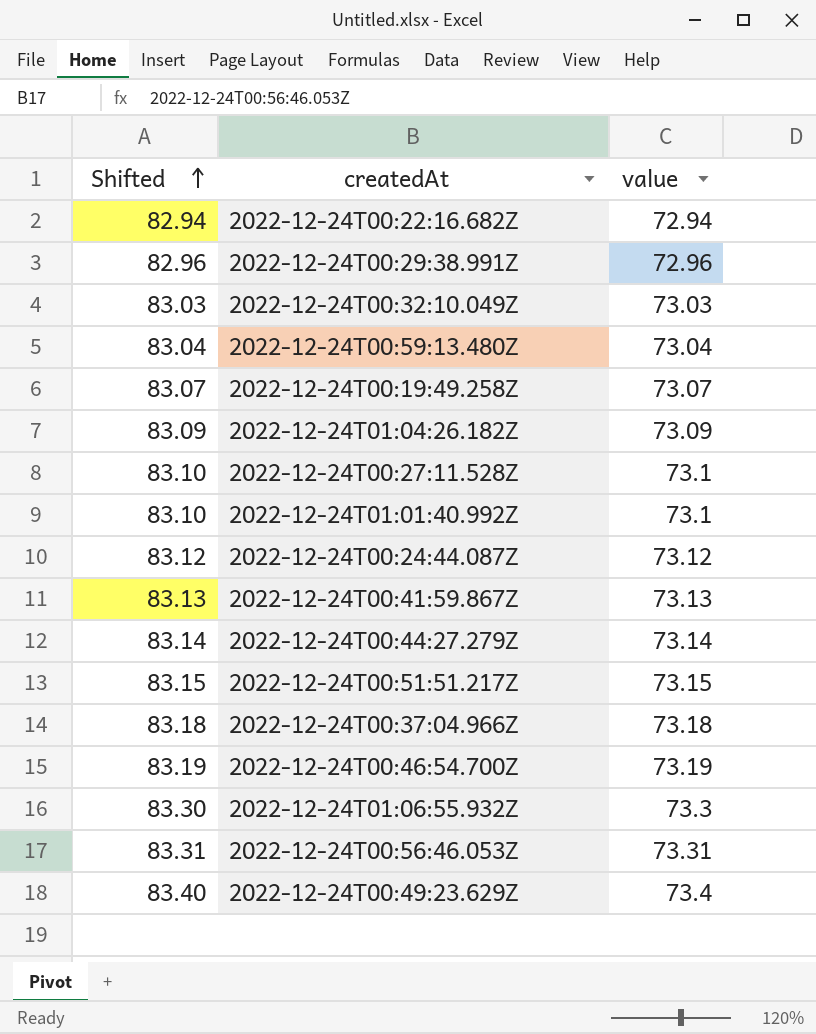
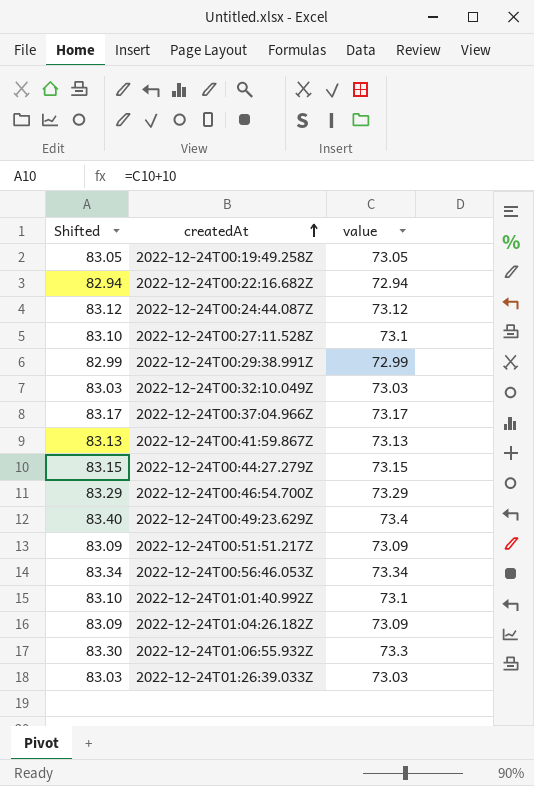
row order: Shifted ascending -> createdAt ascending
row 2022-12-24T00:59:13.480Z: 83.04 | 73.04 -> none
2022-12-24T00:19:49.258Z | Shifted: 83.07 -> 83.05
2022-12-24T00:19:49.258Z | value: 73.07 -> 73.05
2022-12-24T00:29:38.991Z | Shifted: 82.96 -> 82.99
2022-12-24T00:29:38.991Z | value: 72.96 -> 72.99
2022-12-24T00:37:04.966Z | Shifted: 83.18 -> 83.17
2022-12-24T00:37:04.966Z | value: 73.18 -> 73.17
2022-12-24T00:44:27.279Z | Shifted: 83.14 -> 83.15
2022-12-24T00:44:27.279Z | value: 73.14 -> 73.15
2022-12-24T00:46:54.700Z | Shifted: 83.19 -> 83.29
2022-12-24T00:46:54.700Z | value: 73.19 -> 73.29
2022-12-24T00:51:51.217Z | Shifted: 83.15 -> 83.09
2022-12-24T00:51:51.217Z | value: 73.15 -> 73.09
2022-12-24T00:56:46.053Z | Shifted: 83.31 -> 83.34
2022-12-24T00:56:46.053Z | value: 73.31 -> 73.34
row 2022-12-24T01:26:39.033Z: none -> 83.03 | 73.03

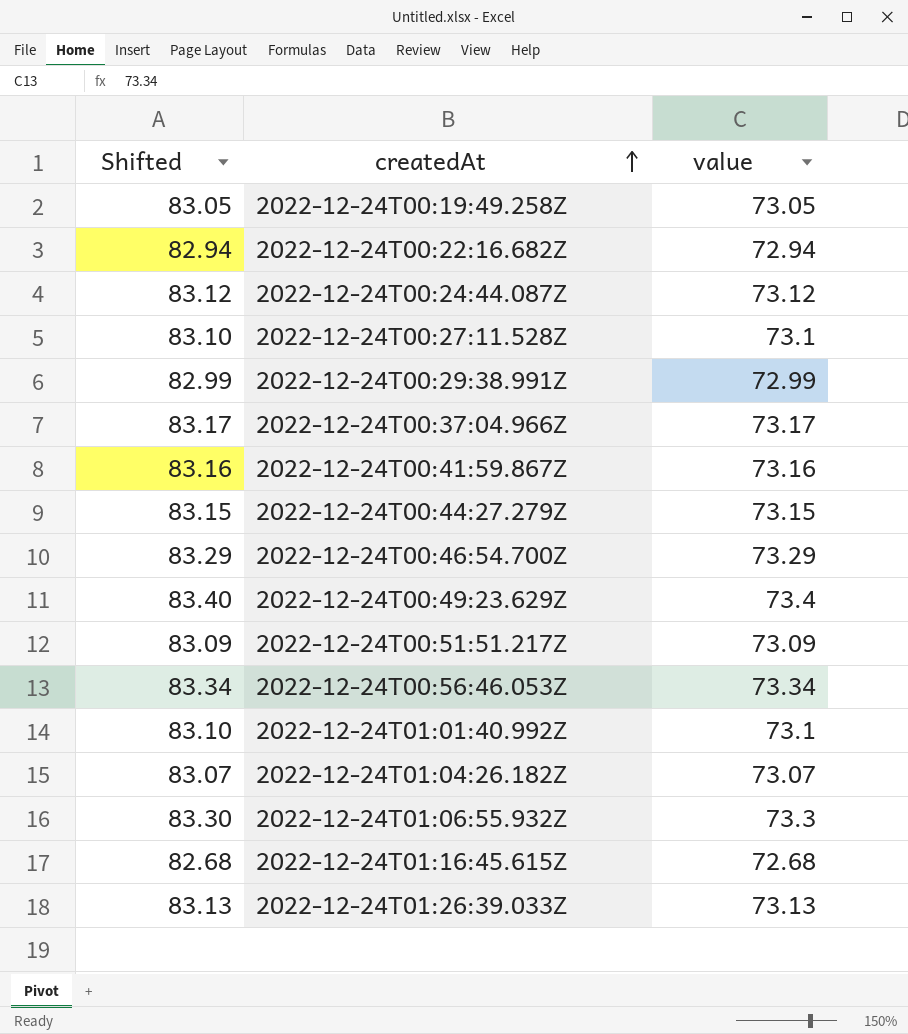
row 2022-12-24T00:32:10.049Z: 83.03 | 73.03 -> none
2022-12-24T00:41:59.867Z | Shifted: 83.13 -> 83.16
2022-12-24T00:41:59.867Z | value: 73.13 -> 73.16
2022-12-24T01:04:26.182Z | Shifted: 83.09 -> 83.07
2022-12-24T01:04:26.182Z | value: 73.09 -> 73.07
row 2022-12-24T01:16:45.615Z: none -> 82.68 | 72.68
2022-12-24T01:26:39.033Z | Shifted: 83.03 -> 83.13
2022-12-24T01:26:39.033Z | value: 73.03 -> 73.13

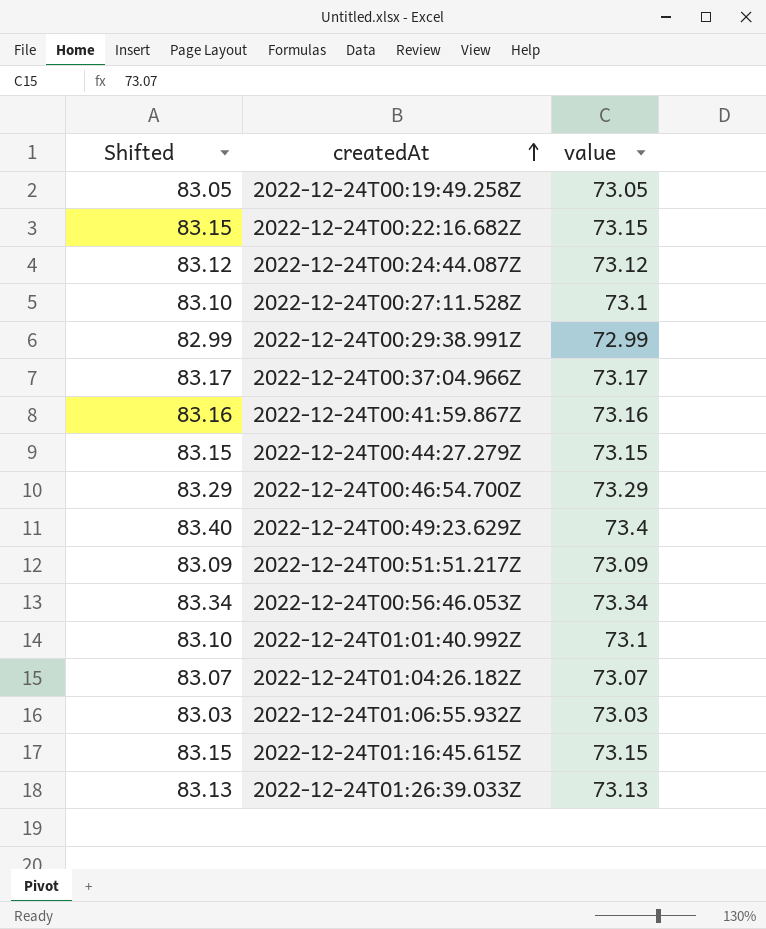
2022-12-24T00:22:16.682Z | Shifted: 82.94 -> 83.15
2022-12-24T00:22:16.682Z | value: 72.94 -> 73.15
2022-12-24T01:06:55.932Z | Shifted: 83.30 -> 83.03
2022-12-24T01:06:55.932Z | value: 73.3 -> 73.03
2022-12-24T01:16:45.615Z | Shifted: 82.68 -> 83.15
2022-12-24T01:16:45.615Z | value: 72.68 -> 73.15

